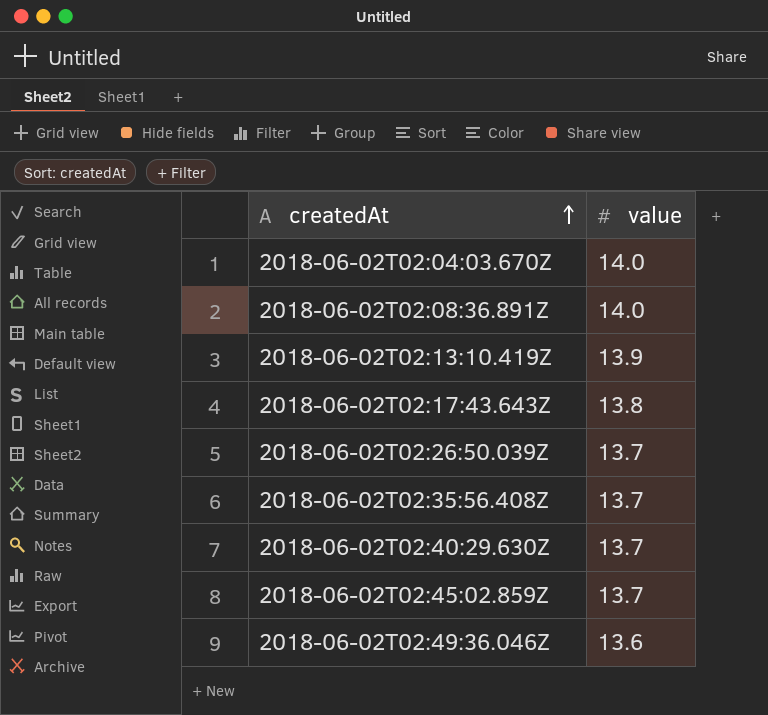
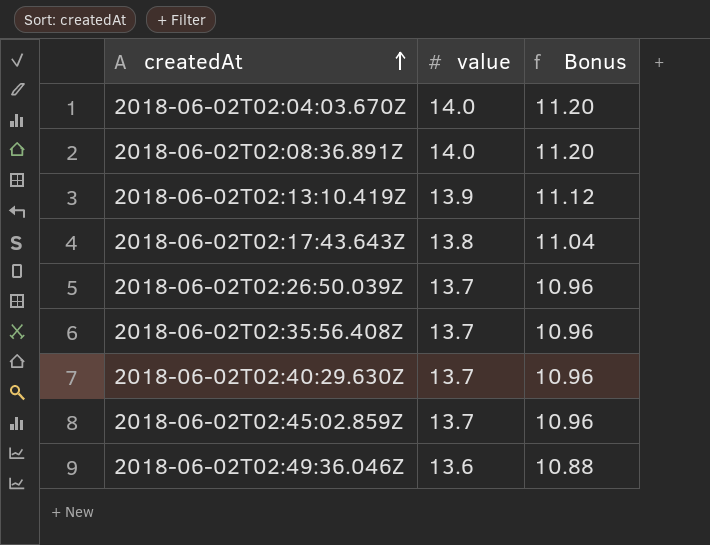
column Bonus | formula: none -> [value] * 0.8

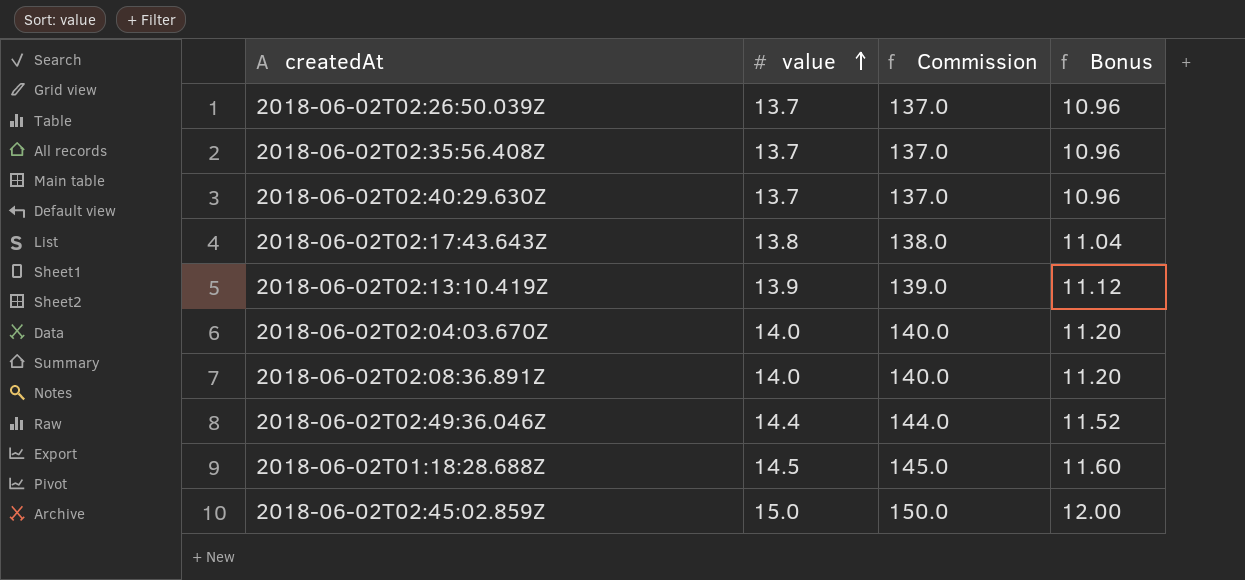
row order: createdAt ascending -> value ascending
column Commission | formula: none -> [value] * 10
2018-06-02T02:49:36.046Z | value: 13.6 -> 14.4
2018-06-02T02:49:36.046Z | Bonus: 10.88 -> 11.52
row 2018-06-02T01:18:28.688Z: none -> 14.5 | 145.0 | 11.60
2018-06-02T02:45:02.859Z | value: 13.7 -> 15.0
2018-06-02T02:45:02.859Z | Bonus: 10.96 -> 12.00

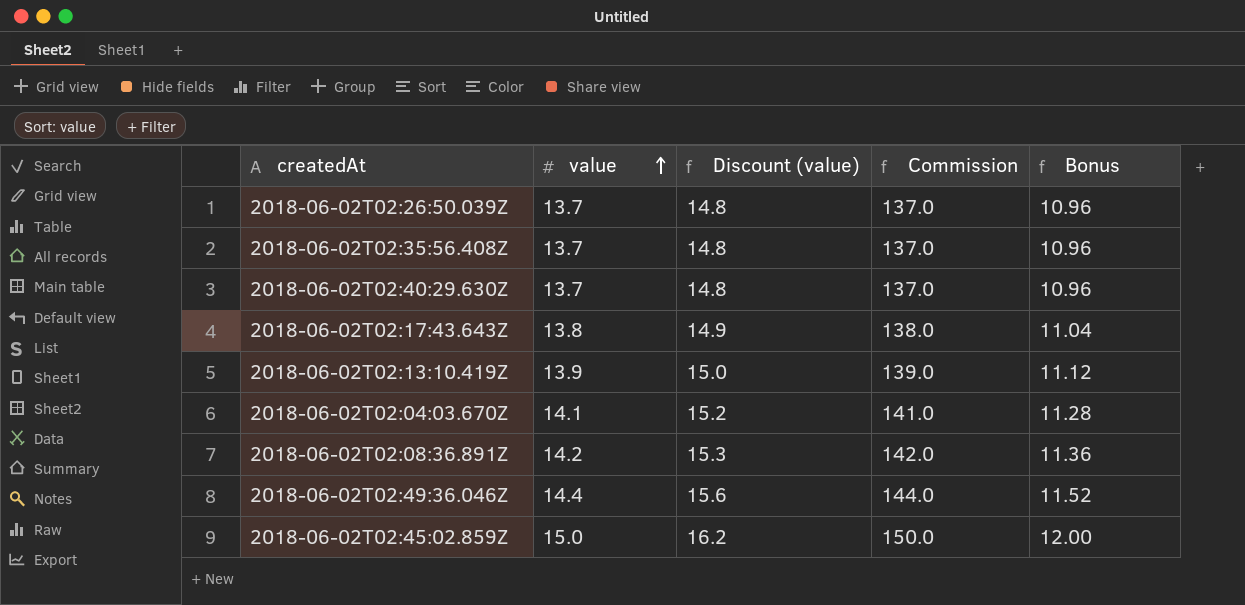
column Discount (value) | formula: none -> [value] * 1.08
row 2018-06-02T01:18:28.688Z: 14.5 | 145.0 | 11.60 -> none
2018-06-02T02:04:03.670Z | value: 14.0 -> 14.1
2018-06-02T02:04:03.670Z | Commission: 140.0 -> 141.0
2018-06-02T02:04:03.670Z | Bonus: 11.20 -> 11.28
2018-06-02T02:08:36.891Z | value: 14.0 -> 14.2
2018-06-02T02:08:36.891Z | Commission: 140.0 -> 142.0
2018-06-02T02:08:36.891Z | Bonus: 11.20 -> 11.36

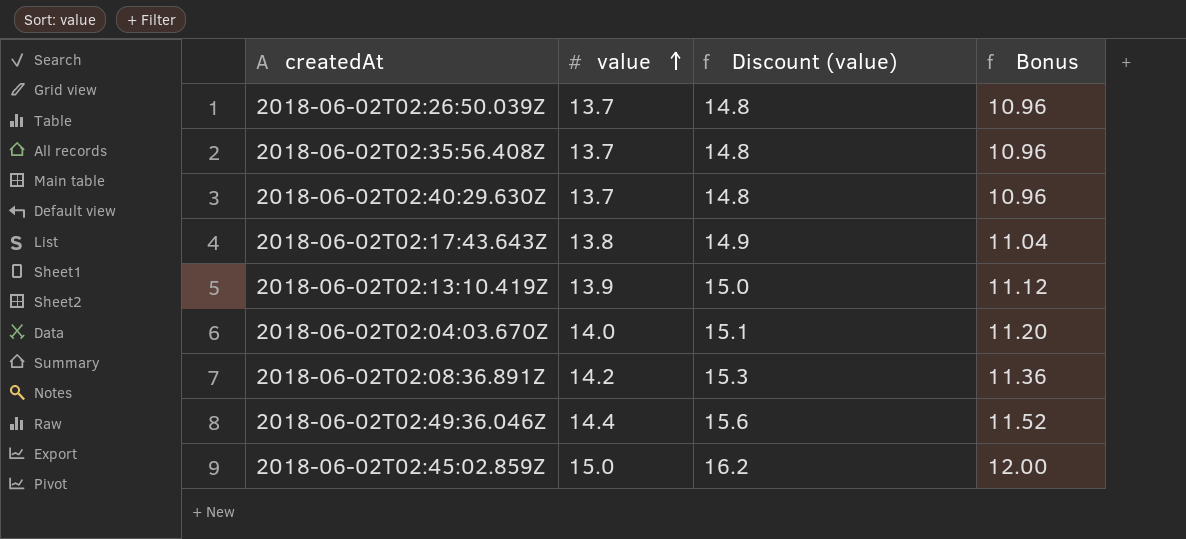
column Commission | formula: [value] * 10 -> none
2018-06-02T02:04:03.670Z | value: 14.1 -> 14.0
2018-06-02T02:04:03.670Z | Discount (value): 15.2 -> 15.1
2018-06-02T02:04:03.670Z | Bonus: 11.28 -> 11.20

